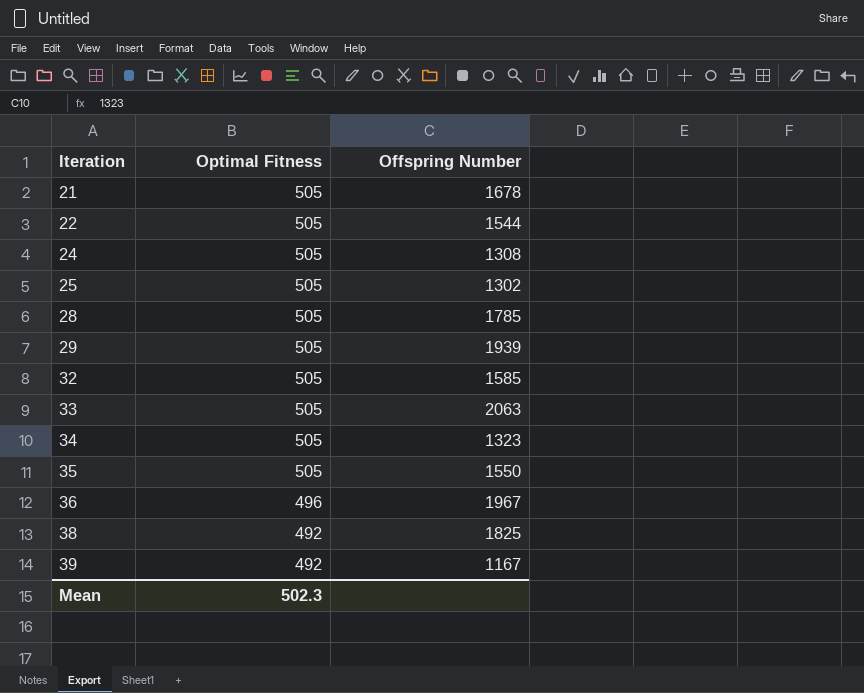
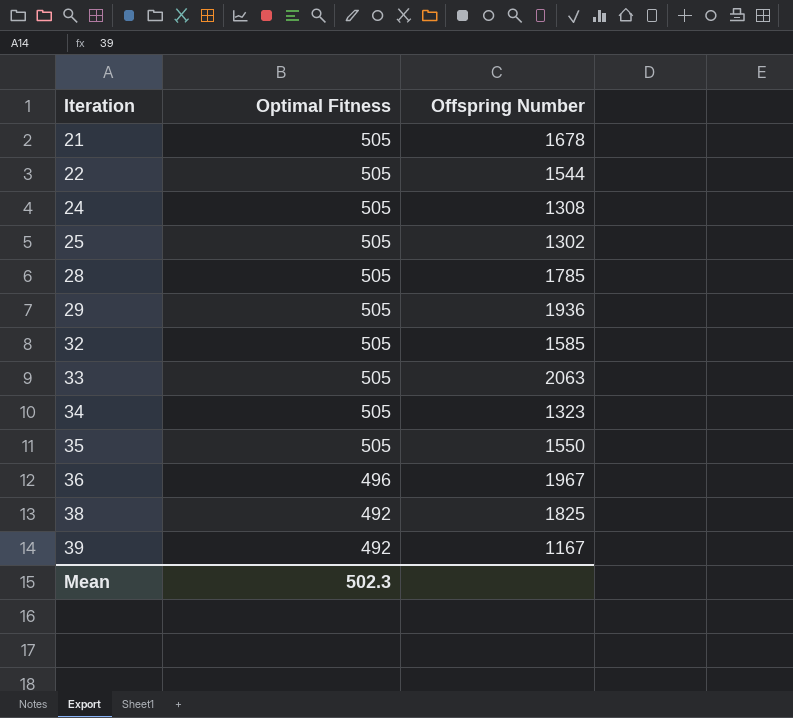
29 | Offspring Number: 1939 -> 1936

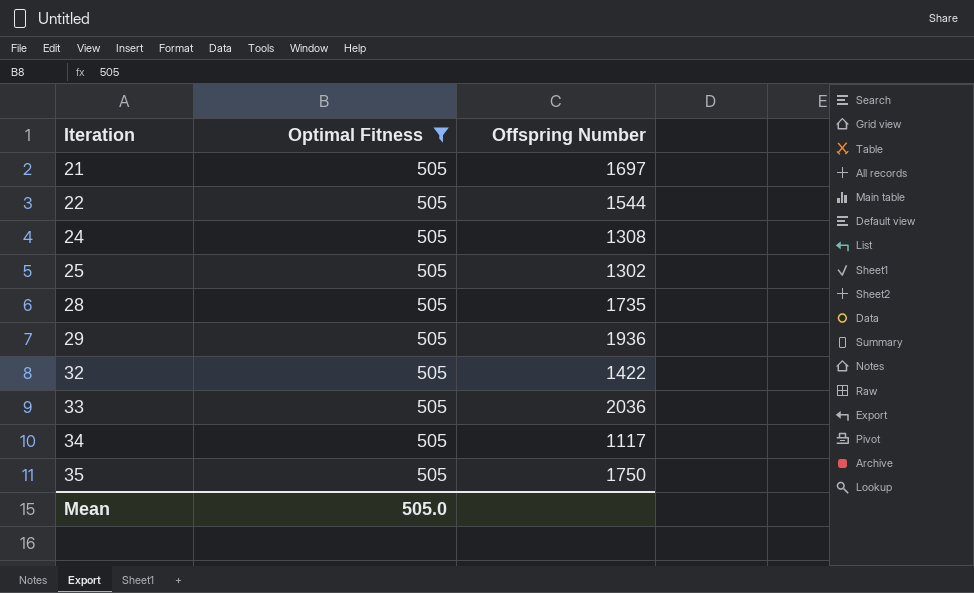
filter: none -> Optimal Fitness = 505
21 | Offspring Number: 1678 -> 1697
28 | Offspring Number: 1785 -> 1735
32 | Offspring Number: 1585 -> 1422
33 | Offspring Number: 2063 -> 2036
34 | Offspring Number: 1323 -> 1117
35 | Offspring Number: 1550 -> 1750
Mean | Optimal Fitness: 502.3 -> 505.0

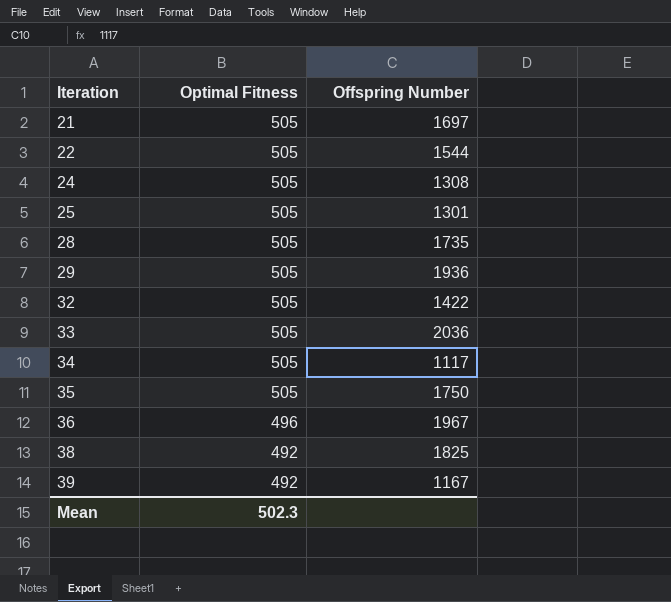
filter: Optimal Fitness = 505 -> none
25 | Offspring Number: 1302 -> 1301
Mean | Optimal Fitness: 505.0 -> 502.3

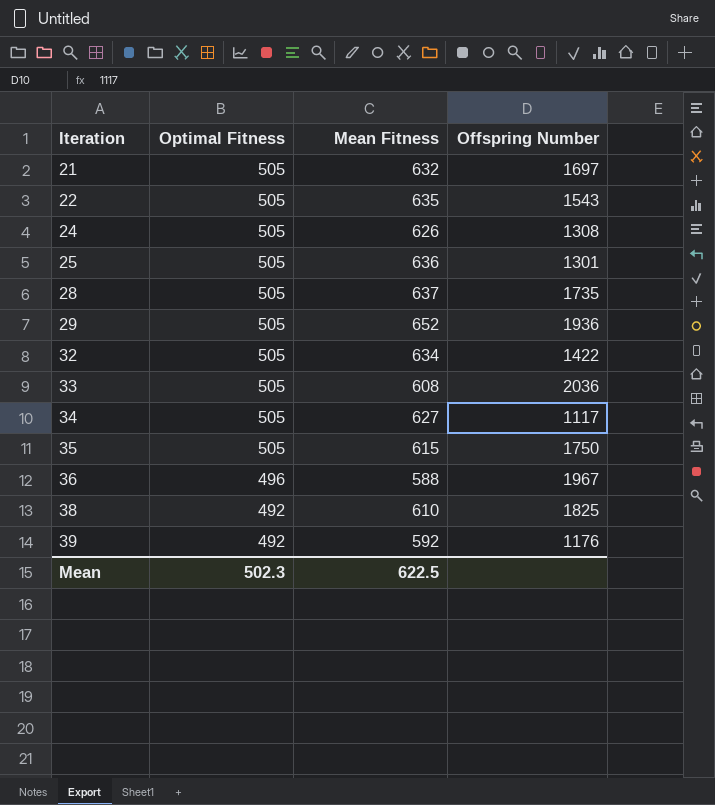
column Mean Fitness | position: none -> 3
22 | Offspring Number: 1544 -> 1543
39 | Offspring Number: 1167 -> 1176

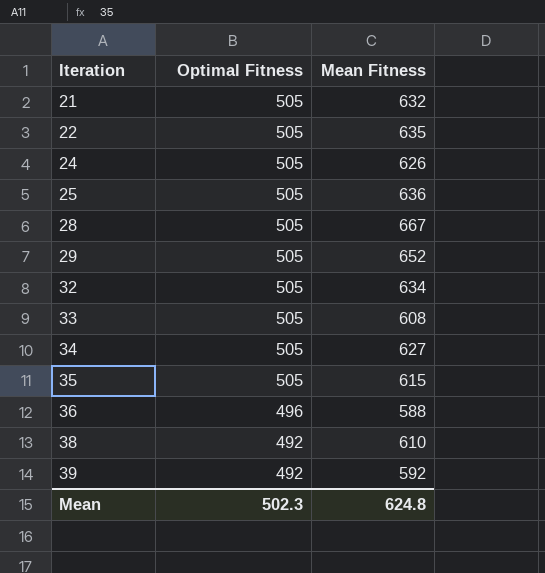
column Offspring Number | position: 4 -> none
28 | Mean Fitness: 637 -> 667
Mean | Mean Fitness: 622.5 -> 624.8

